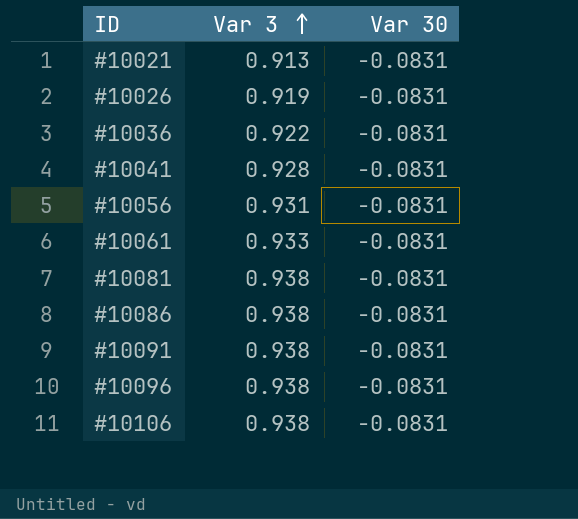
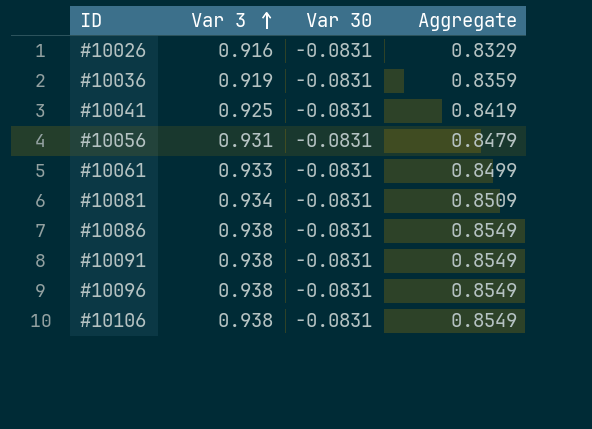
column Aggregate | formula: none -> [Var 3] + [Var 30]
row #10021: 0.913 | -0.0831 -> none
#10026 | Var 3: 0.919 -> 0.916
#10036 | Var 3: 0.922 -> 0.919
#10041 | Var 3: 0.928 -> 0.925
#10081 | Var 3: 0.938 -> 0.934

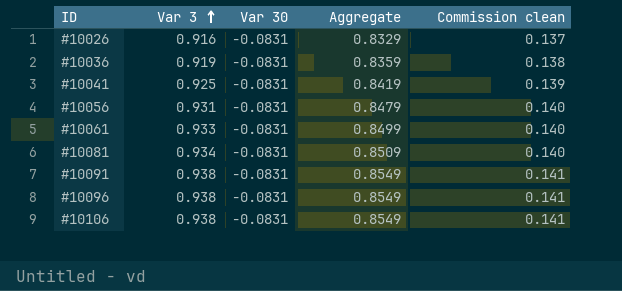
column Commission clean | formula: none -> [Var 3] * 0.15
row #10086: 0.938 | -0.0831 | 0.8549 -> none

